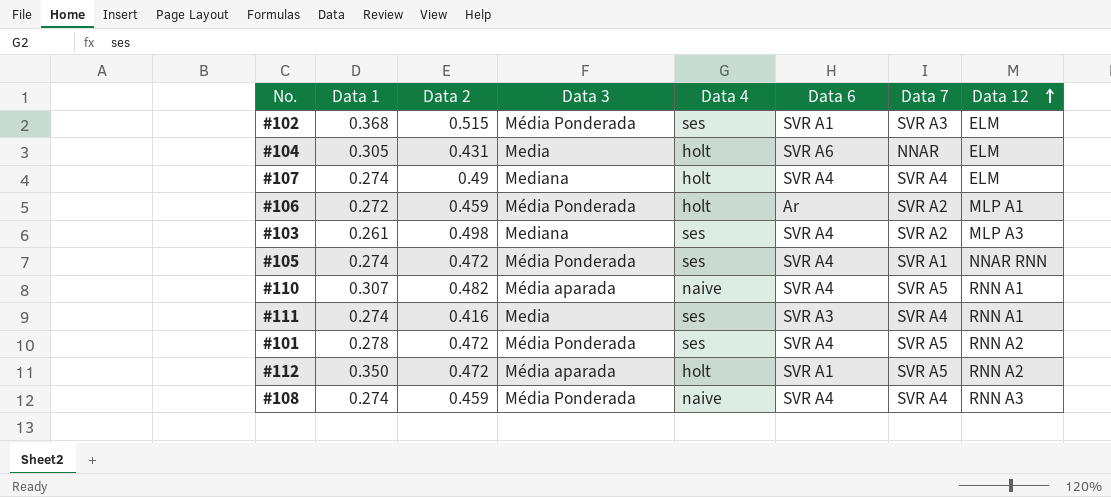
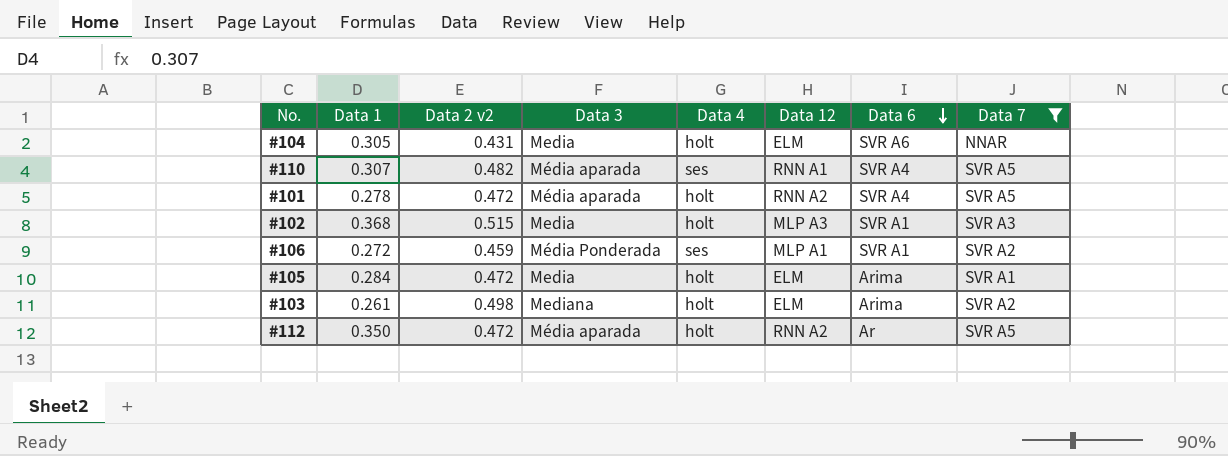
filter: none -> Data 7 != SVR A4
row order: Data 12 ascending -> Data 6 descending
column name: Data 2 -> Data 2 v2
column Data 12 | position: 8 -> 6
#110 | Data 4: naive -> ses
#101 | Data 3: Média Ponderada -> Média aparada
#101 | Data 4: ses -> holt
#102 | Data 3: Média Ponderada -> Media
#102 | Data 4: ses -> holt
#102 | Data 12: ELM -> MLP A3
#106 | Data 4: holt -> ses
#106 | Data 6: Ar -> SVR A1
#105 | Data 1: 0.274 -> 0.284
#105 | Data 3: Média Ponderada -> Media
#105 | Data 4: ses -> holt
#105 | Data 12: NNAR RNN -> ELM
#105 | Data 6: SVR A4 -> Arima
#103 | Data 4: ses -> holt
#103 | Data 12: MLP A3 -> ELM
#103 | Data 6: SVR A4 -> Arima
#112 | Data 6: SVR A1 -> Ar

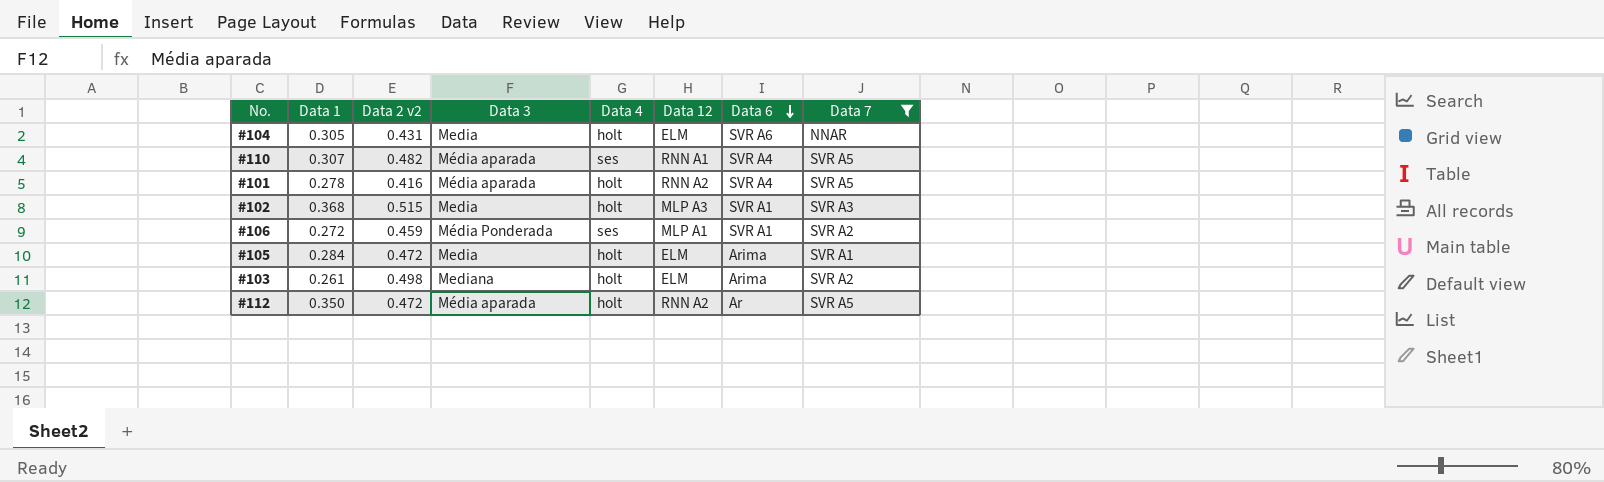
#101 | Data 2 v2: 0.472 -> 0.416

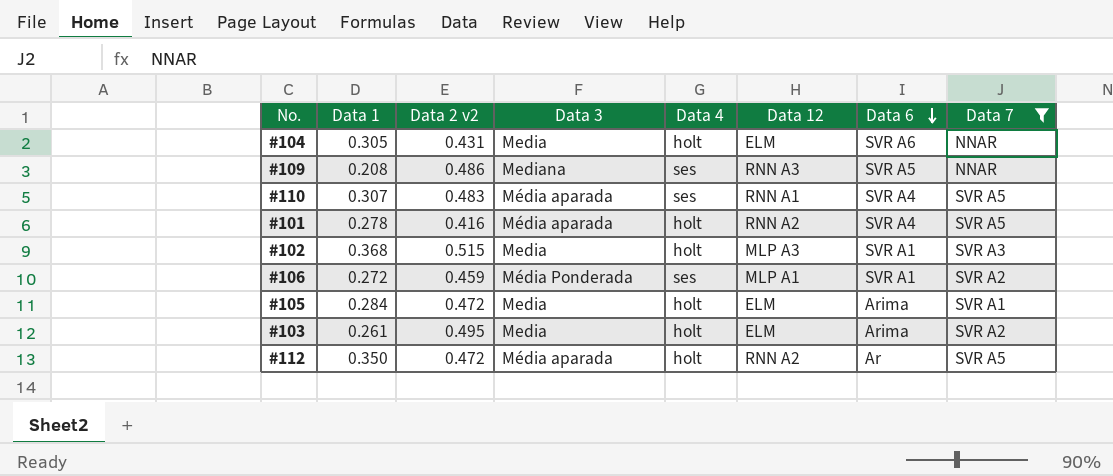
row #109: none -> 0.208 | 0.486 | Mediana | ses | RNN A3 | SVR A5 | NNAR
#110 | Data 2 v2: 0.482 -> 0.483
#103 | Data 2 v2: 0.498 -> 0.495
#103 | Data 3: Mediana -> Media

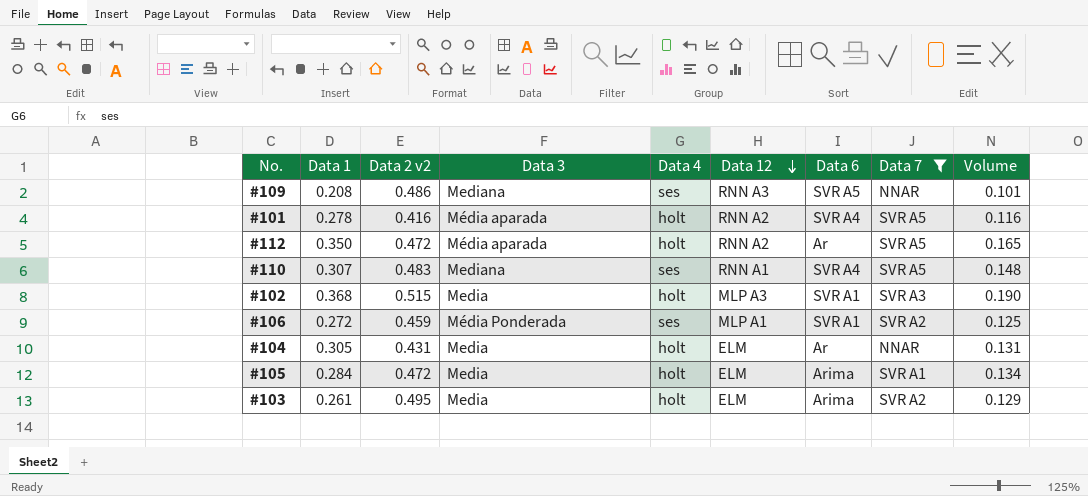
row order: Data 6 descending -> Data 12 descending
column Volume | formula: none -> [Data 1] * [Data 2 v2]
#110 | Data 3: Média aparada -> Mediana
#104 | Data 6: SVR A6 -> Ar

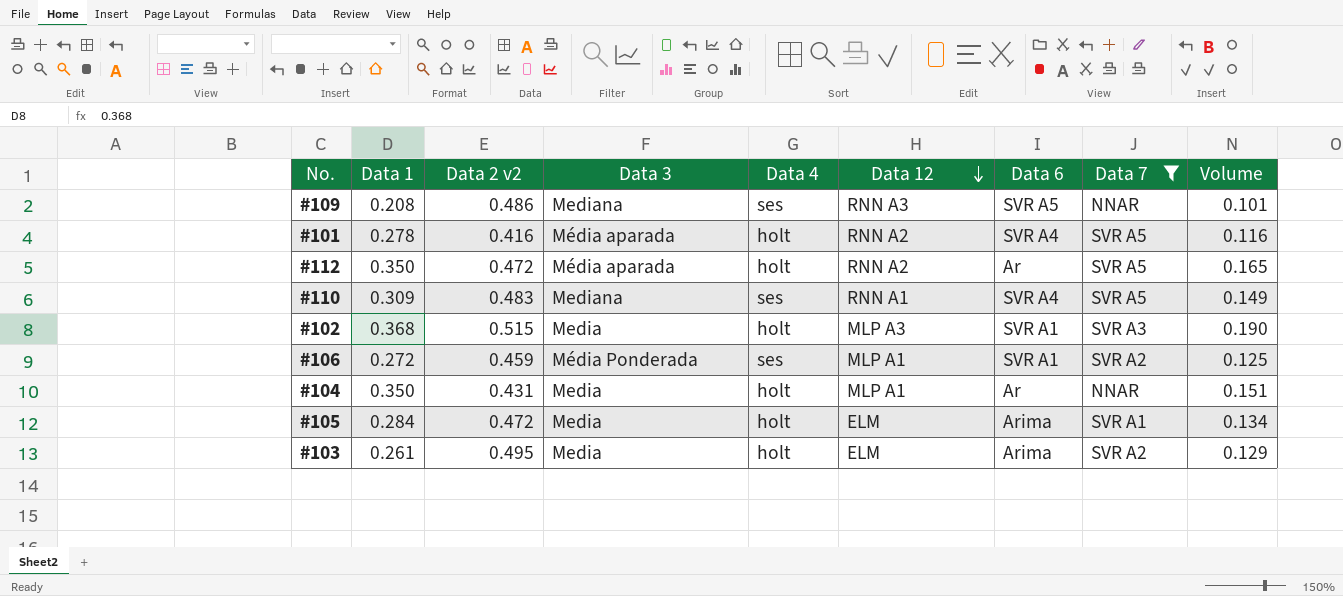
#110 | Data 1: 0.307 -> 0.309
#110 | Volume: 0.148 -> 0.149
#104 | Data 1: 0.305 -> 0.350
#104 | Data 12: ELM -> MLP A1
#104 | Volume: 0.131 -> 0.151

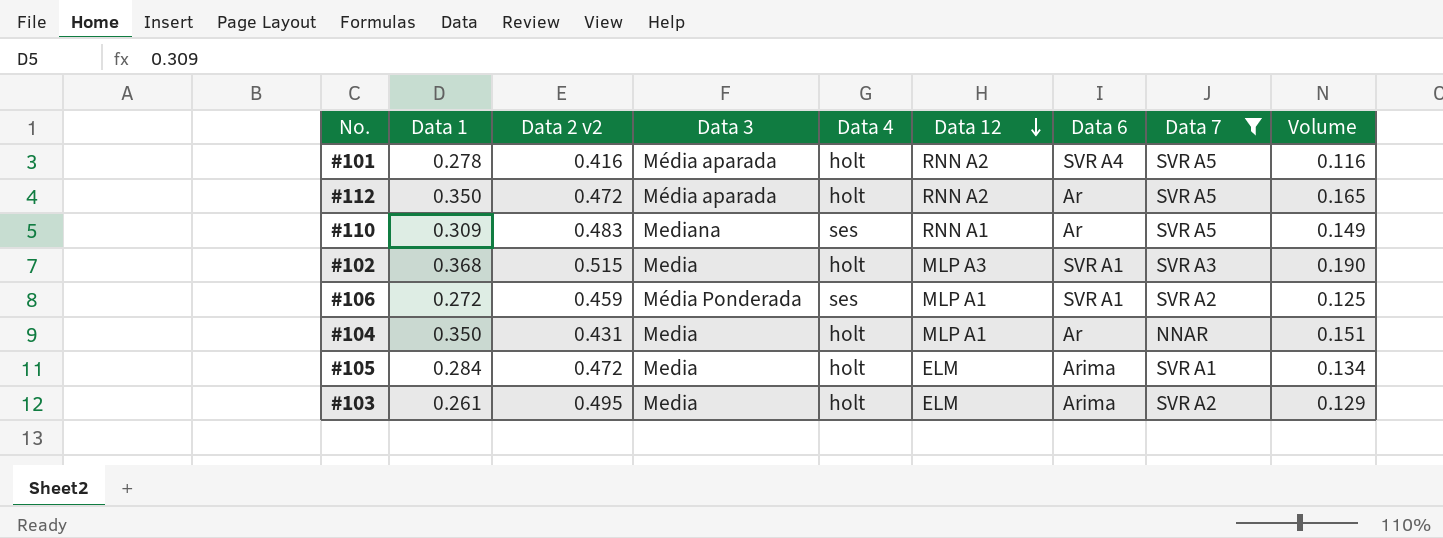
row #109: 0.208 | 0.486 | Mediana | ses | RNN A3 | SVR A5 | NNAR | 0.101 -> none
#110 | Data 6: SVR A4 -> Ar

